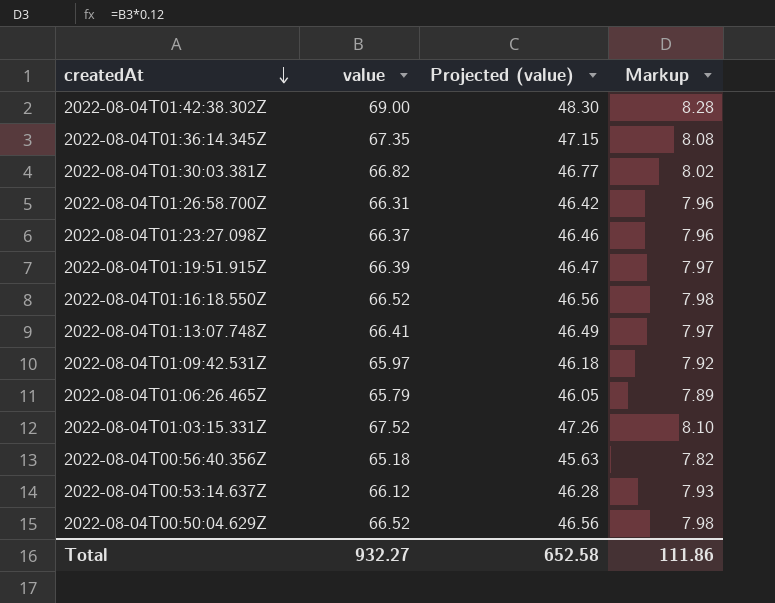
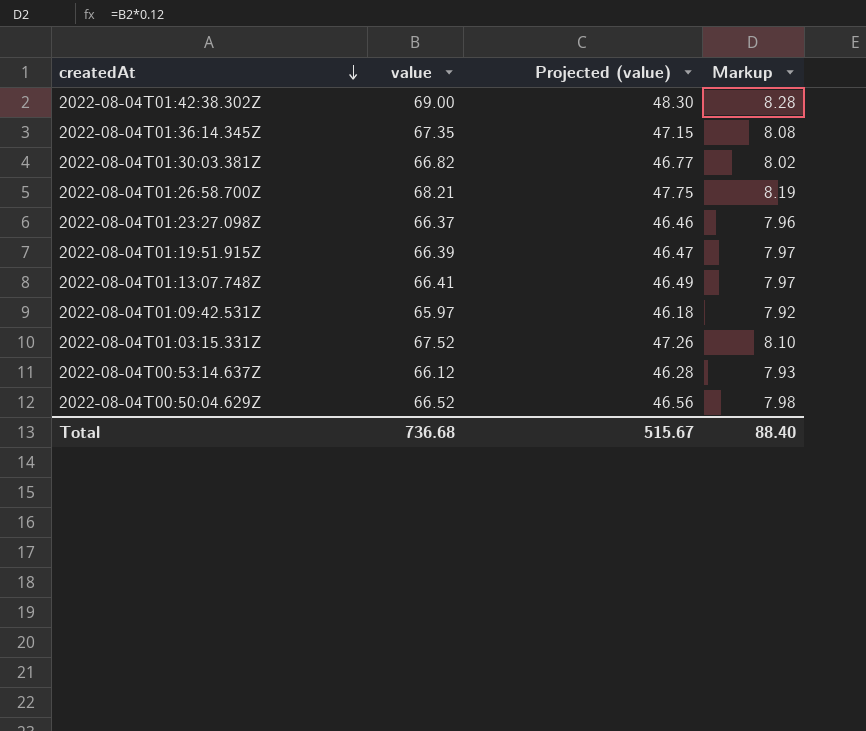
row 2022-08-04T01:16:18.550Z: 66.52 | 46.56 | 7.98 -> none
row 2022-08-04T01:06:26.465Z: 65.79 | 46.05 | 7.89 -> none
row 2022-08-04T00:56:40.356Z: 65.18 | 45.63 | 7.82 -> none
2022-08-04T01:26:58.700Z | value: 66.31 -> 68.21
2022-08-04T01:26:58.700Z | Projected (value): 46.42 -> 47.75
2022-08-04T01:26:58.700Z | Markup: 7.96 -> 8.19
Total | value: 932.27 -> 736.68
Total | Projected (value): 652.58 -> 515.67
Total | Markup: 111.86 -> 88.40

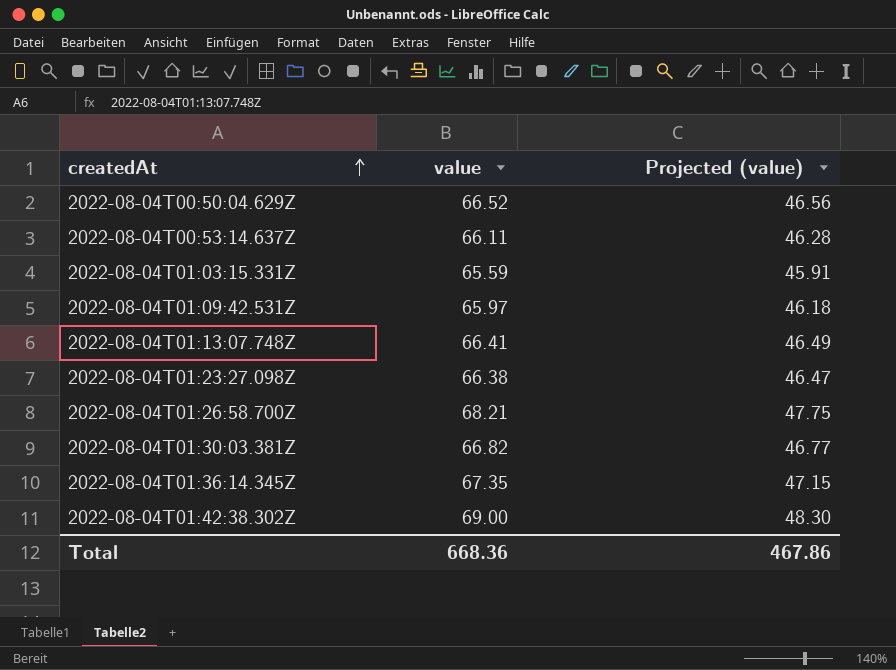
row order: createdAt descending -> createdAt ascending
column Markup | formula: [value] * 0.12 -> none
row 2022-08-04T01:19:51.915Z: 66.39 | 46.47 | 7.97 -> none
2022-08-04T00:53:14.637Z | value: 66.12 -> 66.11
2022-08-04T01:03:15.331Z | value: 67.52 -> 65.59
2022-08-04T01:03:15.331Z | Projected (value): 47.26 -> 45.91
2022-08-04T01:23:27.098Z | value: 66.37 -> 66.38
2022-08-04T01:23:27.098Z | Projected (value): 46.46 -> 46.47
Total | value: 736.68 -> 668.36
Total | Projected (value): 515.67 -> 467.86

